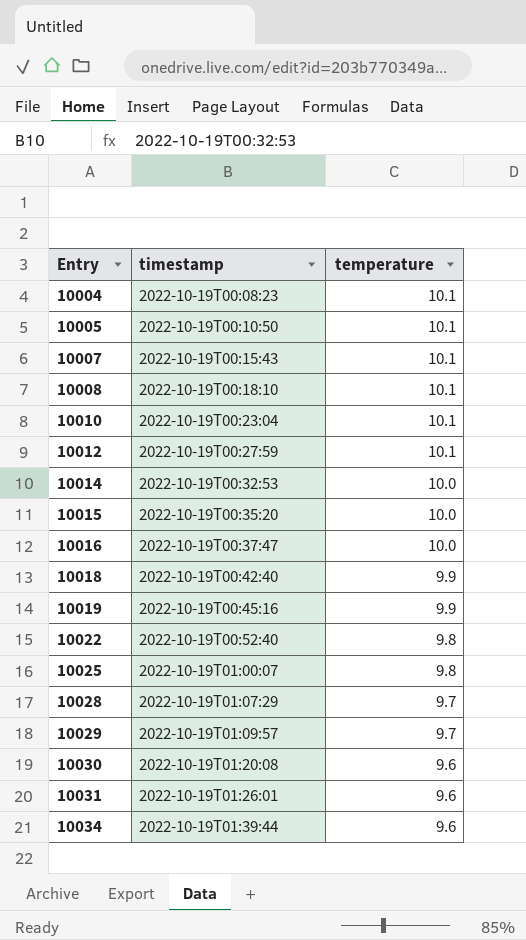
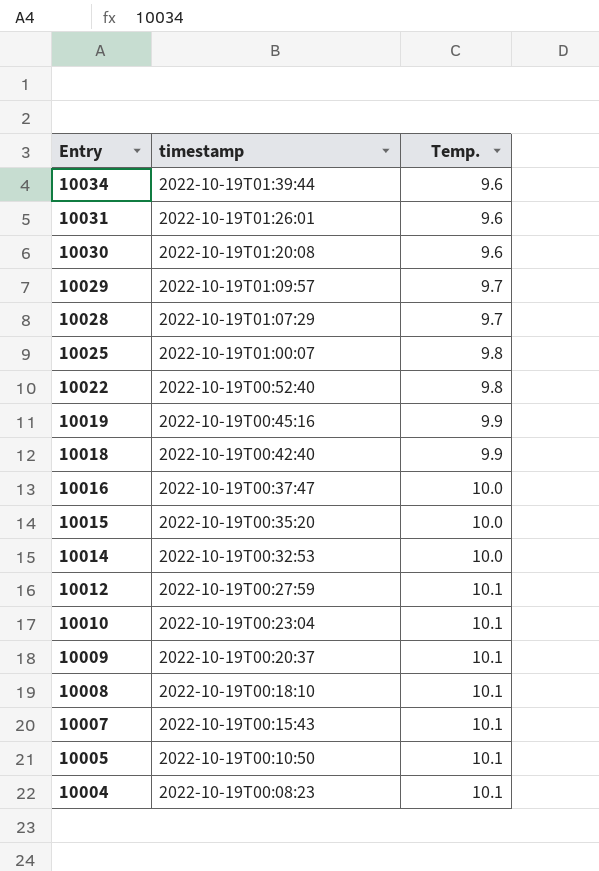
row order: Entry ascending -> Entry descending
column name: temperature -> Temp.
row 10009: none -> 2022-10-19T00:20:37 | 10.1

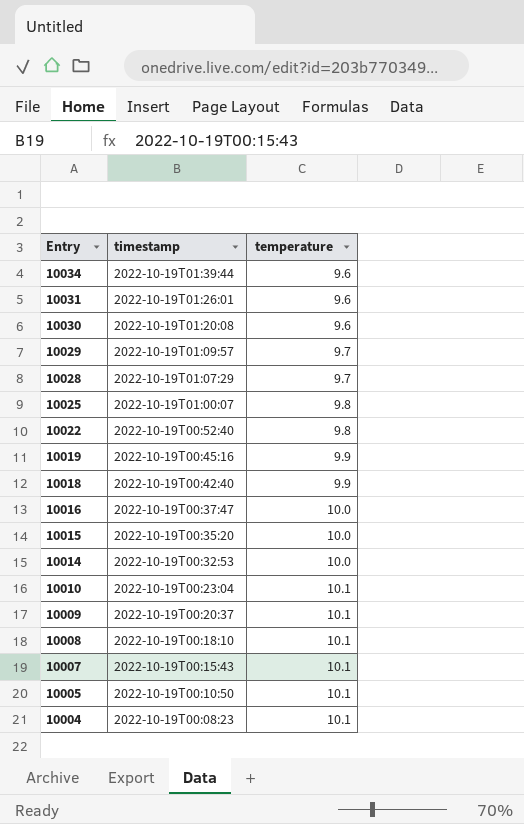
column name: Temp. -> temperature
row 10012: 2022-10-19T00:27:59 | 10.1 -> none

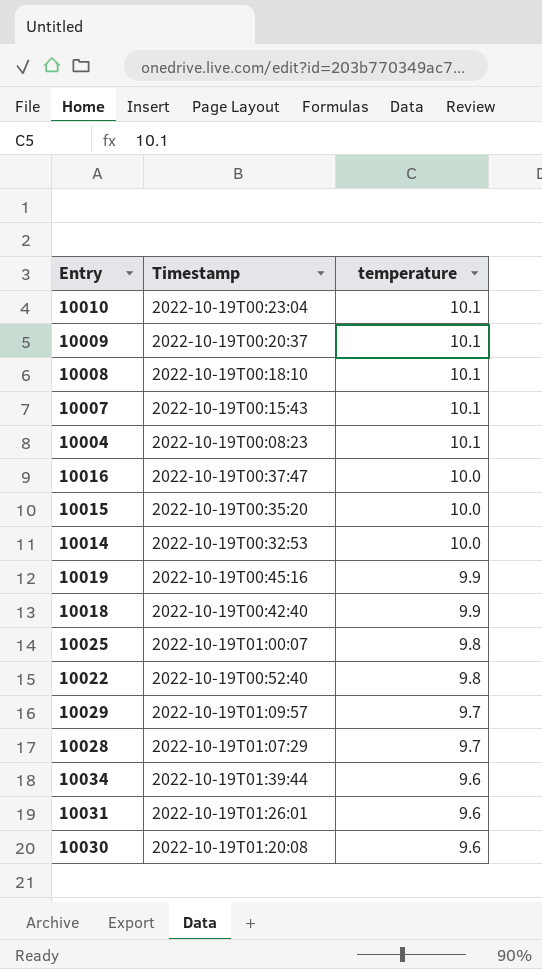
row order: Entry descending -> temperature descending
column name: timestamp -> Timestamp
row 10005: 2022-10-19T00:10:50 | 10.1 -> none

